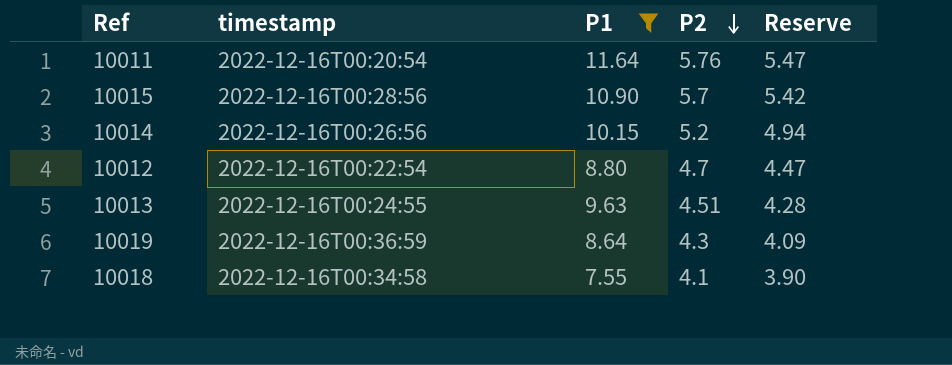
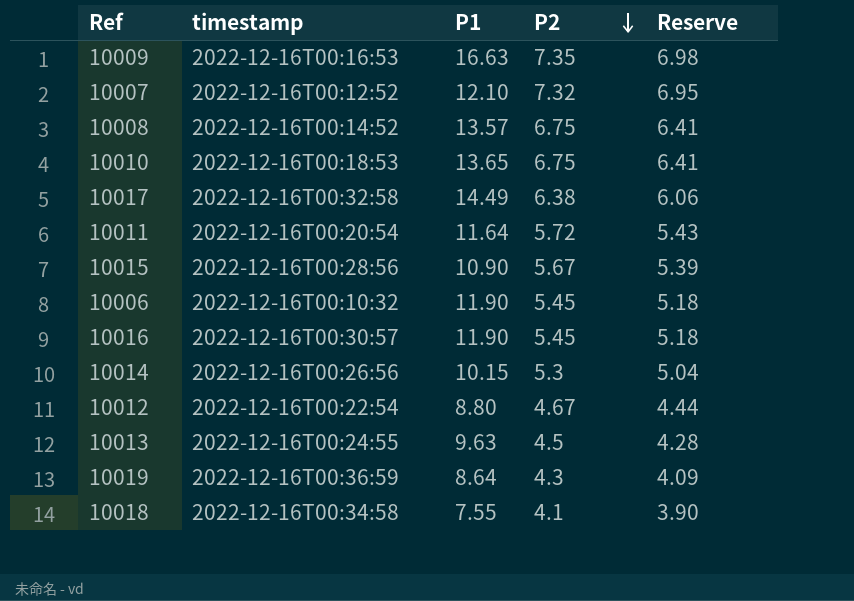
filter: P1 <= 11.64 -> none
10011 | P2: 5.76 -> 5.72
10011 | Reserve: 5.47 -> 5.43
10015 | P2: 5.7 -> 5.67
10015 | Reserve: 5.42 -> 5.39
10014 | P2: 5.2 -> 5.3
10014 | Reserve: 4.94 -> 5.04
10012 | P2: 4.7 -> 4.67
10012 | Reserve: 4.47 -> 4.44
10013 | P2: 4.51 -> 4.5

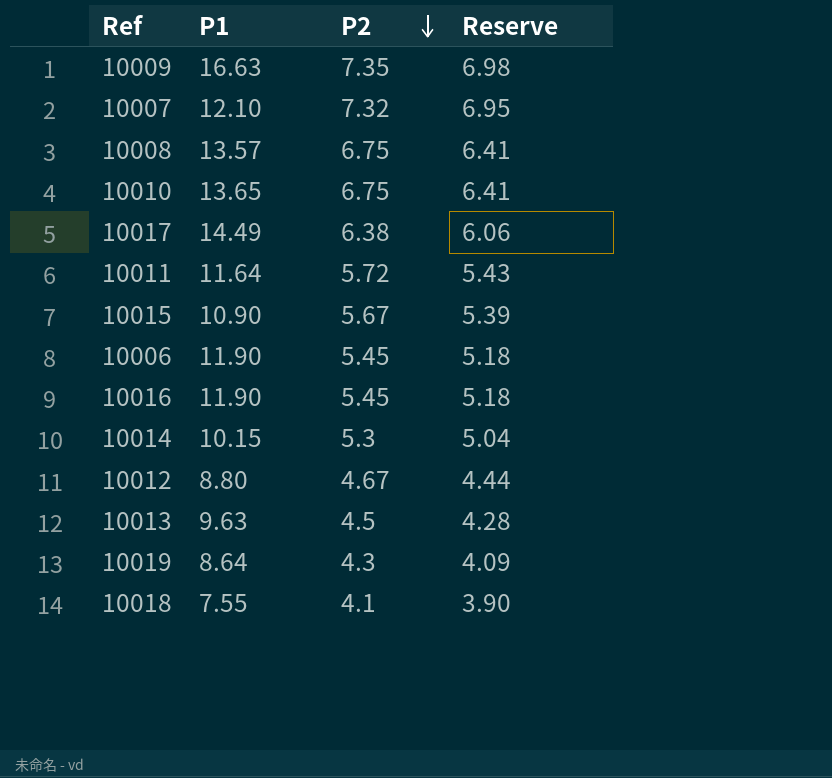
column timestamp | position: 2 -> none

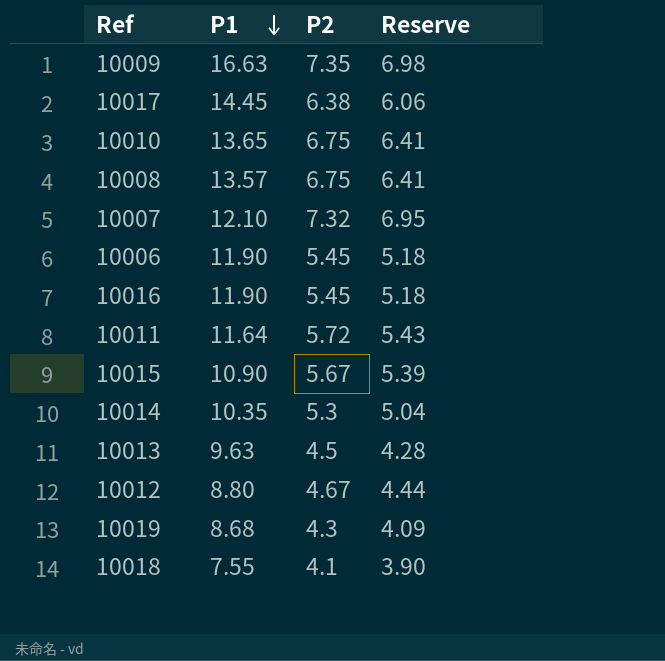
row order: P2 descending -> P1 descending
10017 | P1: 14.49 -> 14.45
10014 | P1: 10.15 -> 10.35
10019 | P1: 8.64 -> 8.68

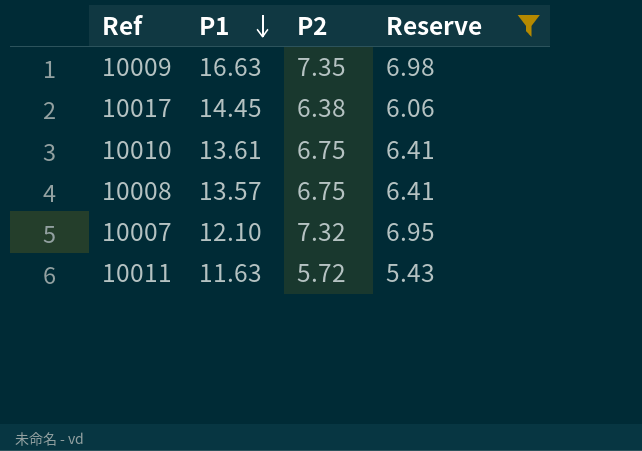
filter: none -> Reserve >= 5.43
10010 | P1: 13.65 -> 13.61
10011 | P1: 11.64 -> 11.63

